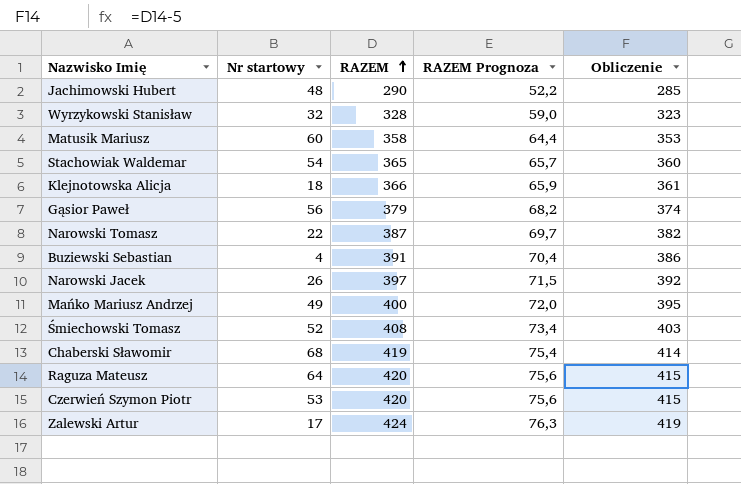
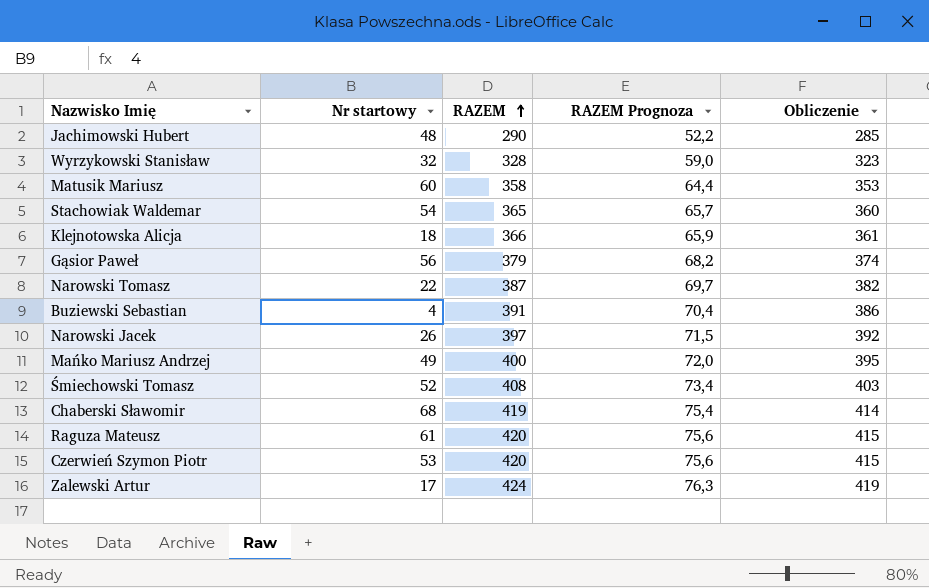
Raguza Mateusz | Nr startowy: 64 -> 61

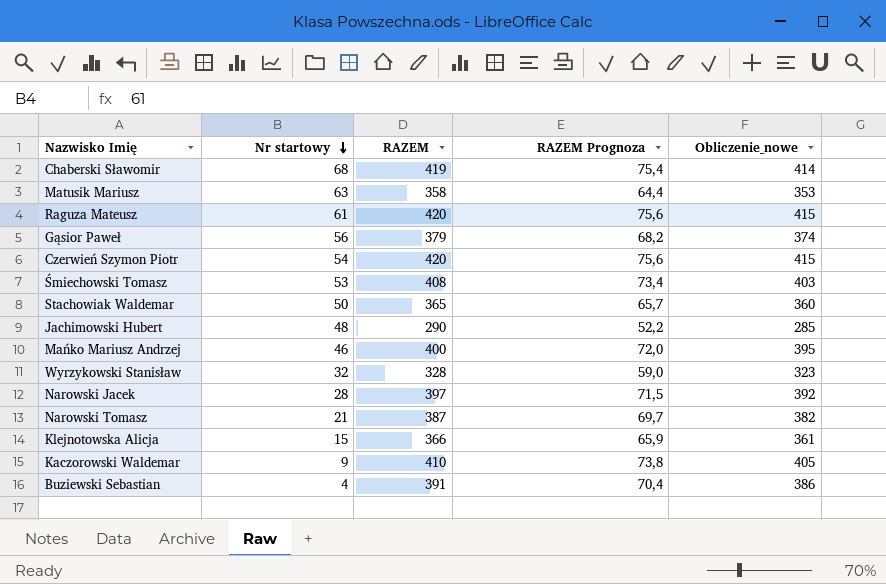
row order: RAZEM ascending -> Nr startowy descending
column name: Obliczenie -> Obliczenie_nowe
row Zalewski Artur: 17 | 424 | 76,3 | 419 -> none
Matusik Mariusz | Nr startowy: 60 -> 63
Czerwień Szymon Piotr | Nr startowy: 53 -> 54
Śmiechowski Tomasz | Nr startowy: 52 -> 53
Stachowiak Waldemar | Nr startowy: 54 -> 50
Mańko Mariusz Andrzej | Nr startowy: 49 -> 46
Narowski Jacek | Nr startowy: 26 -> 28
Narowski Tomasz | Nr startowy: 22 -> 21
Klejnotowska Alicja | Nr startowy: 18 -> 15
row Kaczorowski Waldemar: none -> 9 | 410 | 73,8 | 405

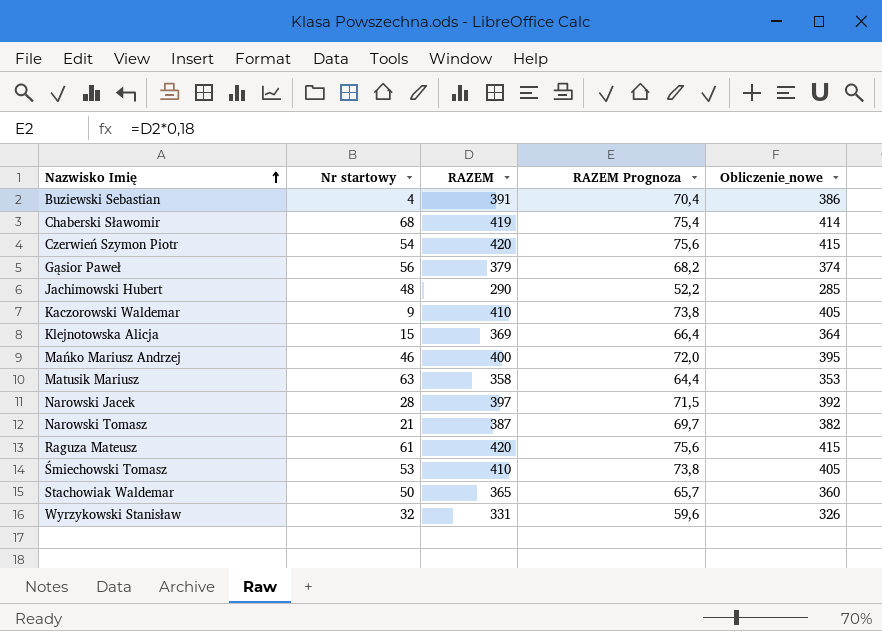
row order: Nr startowy descending -> Nazwisko Imię ascending
Klejnotowska Alicja | RAZEM: 366 -> 369
Klejnotowska Alicja | RAZEM Prognoza: 65,9 -> 66,4
Klejnotowska Alicja | Obliczenie_nowe: 361 -> 364
Śmiechowski Tomasz | RAZEM: 408 -> 410
Śmiechowski Tomasz | RAZEM Prognoza: 73,4 -> 73,8
Śmiechowski Tomasz | Obliczenie_nowe: 403 -> 405
Wyrzykowski Stanisław | RAZEM: 328 -> 331
Wyrzykowski Stanisław | RAZEM Prognoza: 59,0 -> 59,6
Wyrzykowski Stanisław | Obliczenie_nowe: 323 -> 326

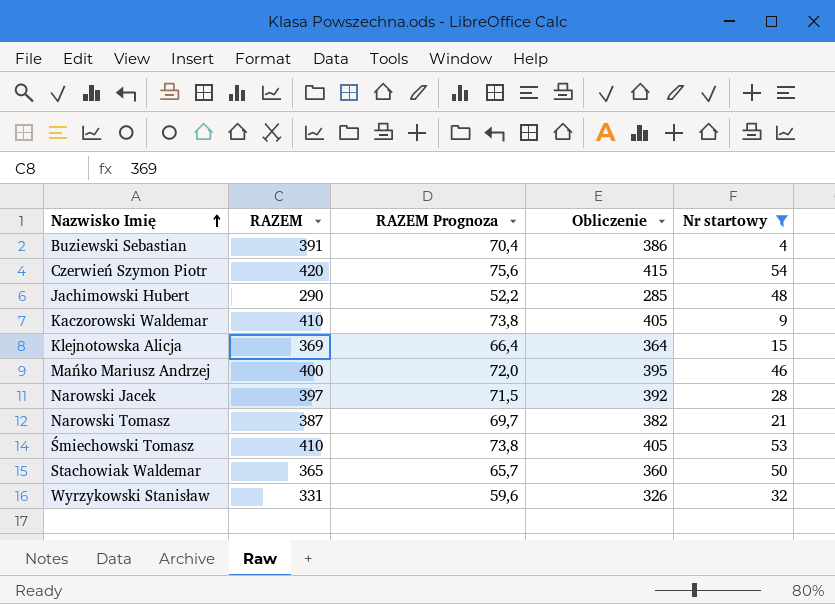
filter: none -> Nr startowy <= 54
column name: Obliczenie_nowe -> Obliczenie
column Nr startowy | position: 2 -> 5

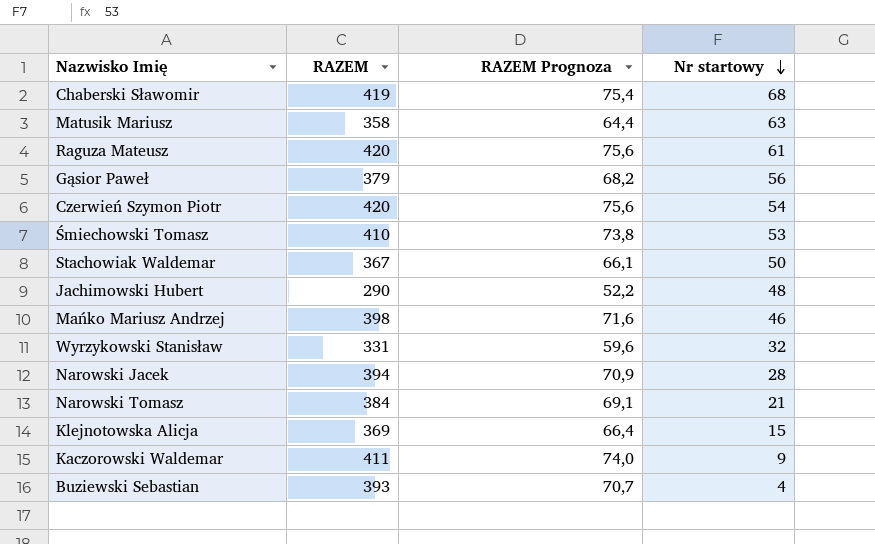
filter: Nr startowy <= 54 -> none
row order: Nazwisko Imię ascending -> Nr startowy descending
column Obliczenie | formula: [RAZEM] - 5 -> none
Stachowiak Waldemar | RAZEM: 365 -> 367
Stachowiak Waldemar | RAZEM Prognoza: 65,7 -> 66,1
Mańko Mariusz Andrzej | RAZEM: 400 -> 398
Mańko Mariusz Andrzej | RAZEM Prognoza: 72,0 -> 71,6
Narowski Jacek | RAZEM: 397 -> 394
Narowski Jacek | RAZEM Prognoza: 71,5 -> 70,9
Narowski Tomasz | RAZEM: 387 -> 384
Narowski Tomasz | RAZEM Prognoza: 69,7 -> 69,1
Kaczorowski Waldemar | RAZEM: 410 -> 411
Kaczorowski Waldemar | RAZEM Prognoza: 73,8 -> 74,0
Buziewski Sebastian | RAZEM: 391 -> 393
Buziewski Sebastian | RAZEM Prognoza: 70,4 -> 70,7

